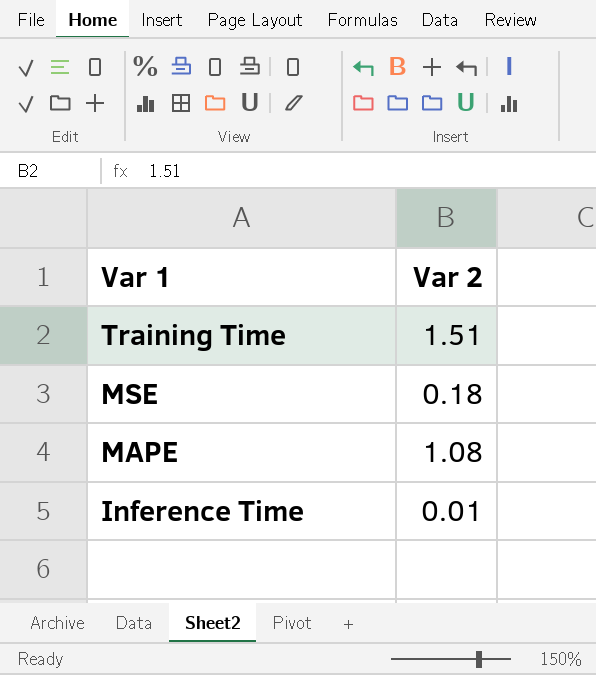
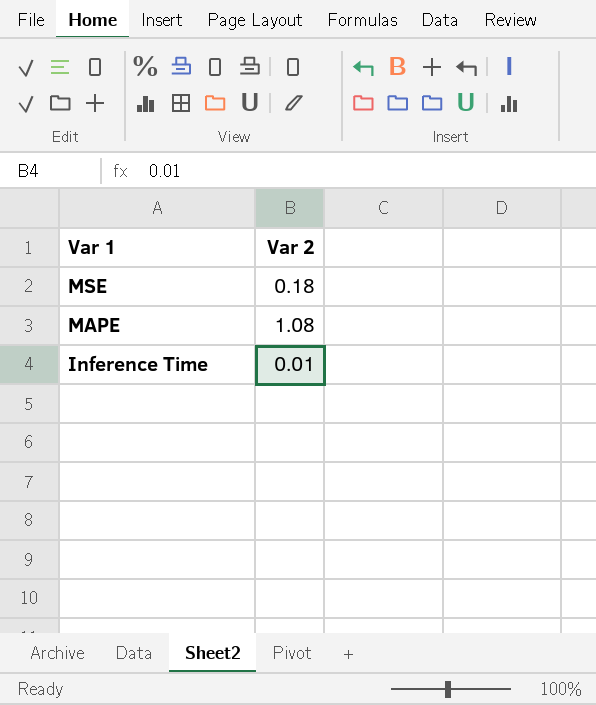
row Training Time: 1.51 -> none

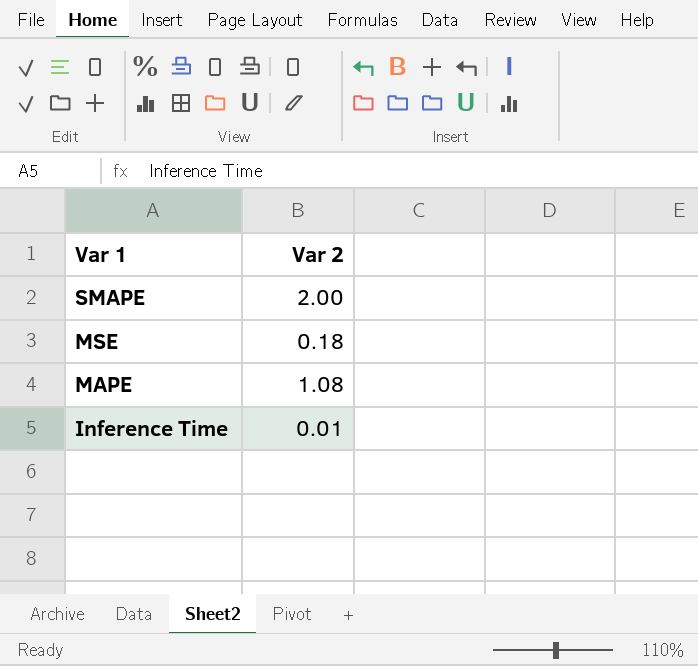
row SMAPE: none -> 2.00

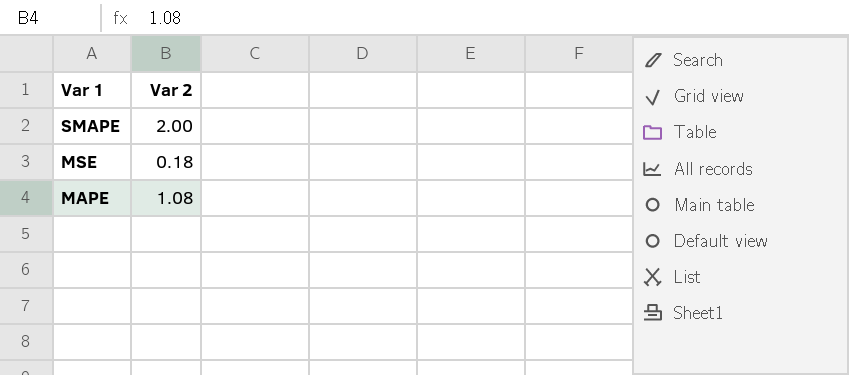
row Inference Time: 0.01 -> none

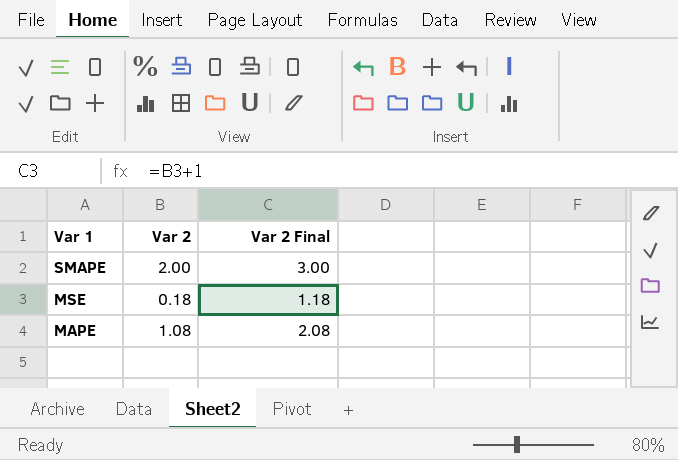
column Var 2 Final | formula: none -> [Var 2] + 1

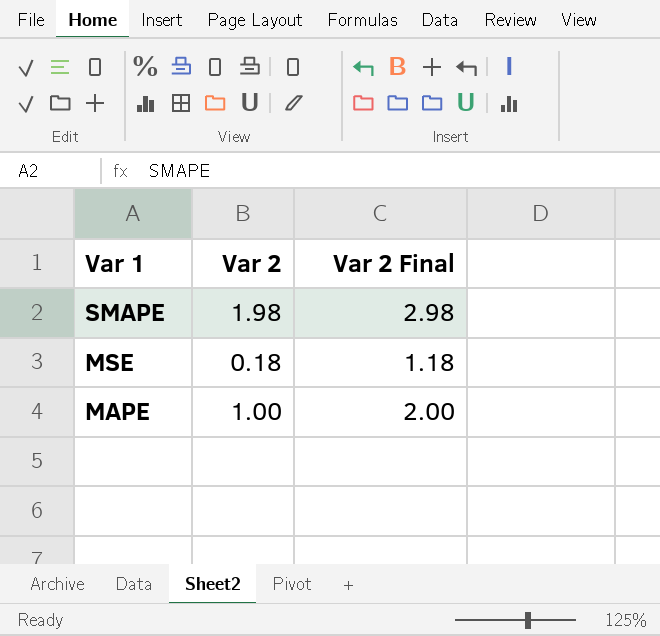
SMAPE | Var 2: 2.00 -> 1.98
SMAPE | Var 2 Final: 3.00 -> 2.98
MAPE | Var 2: 1.08 -> 1.00
MAPE | Var 2 Final: 2.08 -> 2.00

